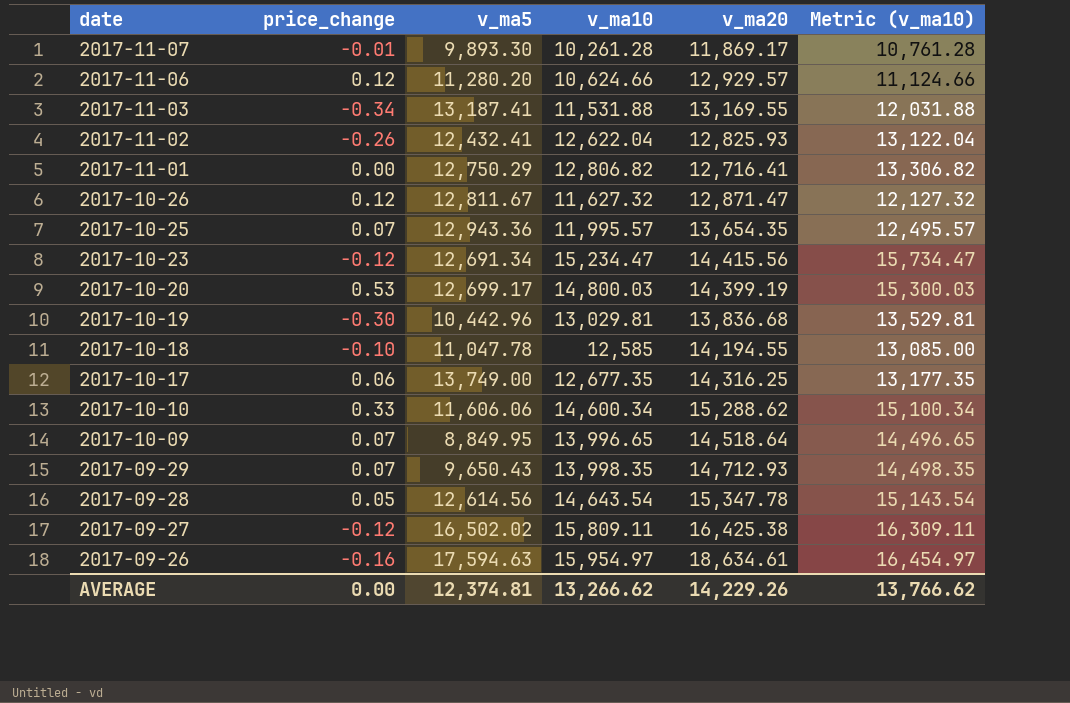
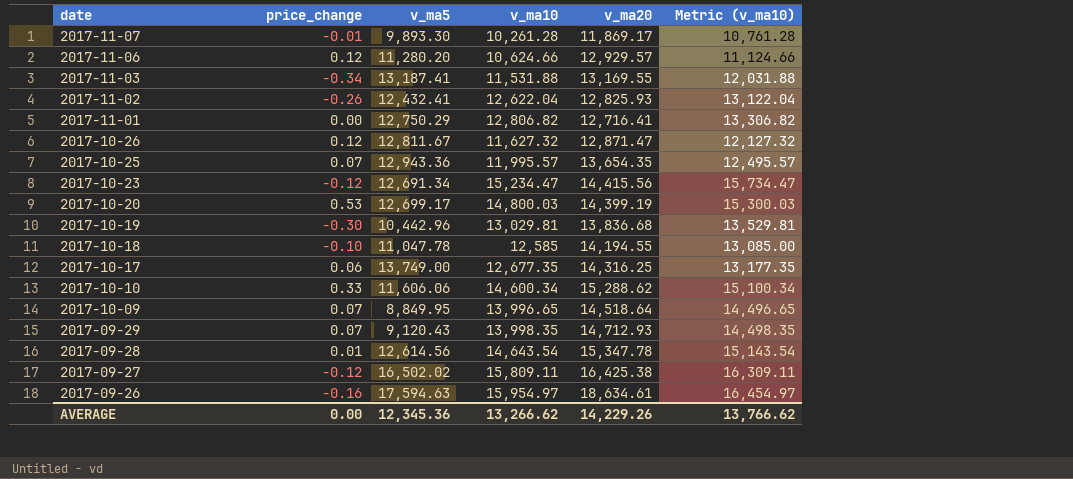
2017-09-29 | v_ma5: 9,650.43 -> 9,120.43
2017-09-28 | price_change: 0.05 -> 0.01
AVERAGE | v_ma5: 12,374.81 -> 12,345.36

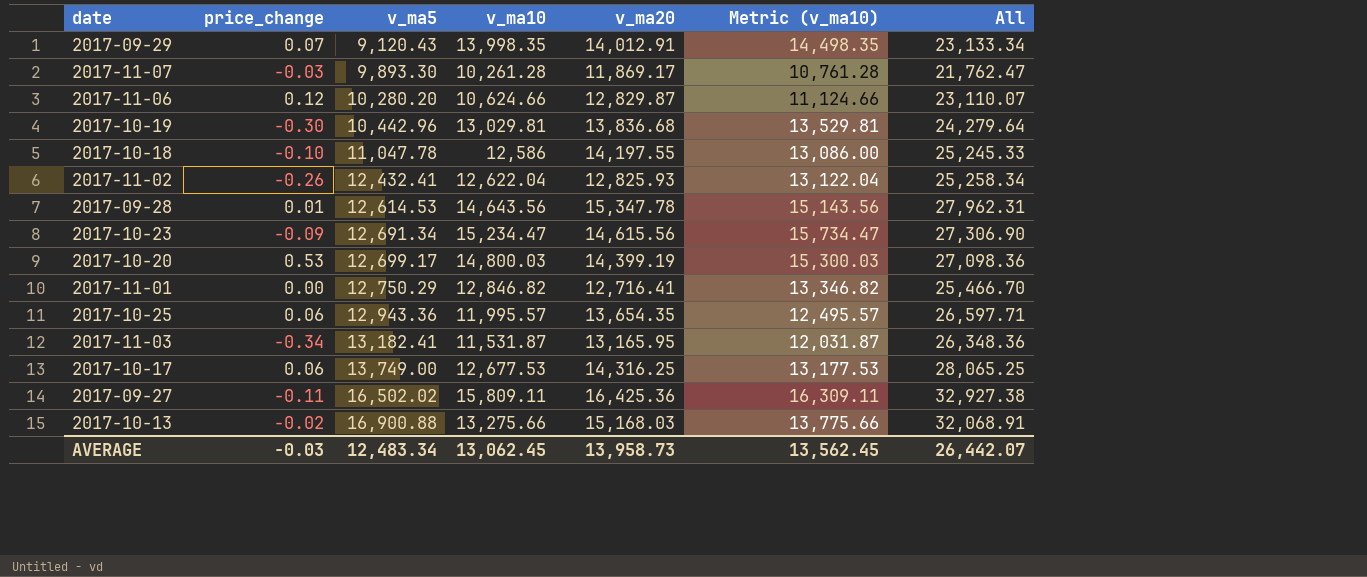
row order: date descending -> v_ma5 ascending
column All | formula: none -> [v_ma5] + [v_ma20]
row 2017-10-26: 0.12 | 12,811.67 | 11,627.32 | 12,871.47 | 12,127.32 -> none
row 2017-10-10: 0.33 | 11,606.06 | 14,600.34 | 15,288.62 | 15,100.34 -> none
row 2017-10-09: 0.07 | 8,849.95 | 13,996.65 | 14,518.64 | 14,496.65 -> none
row 2017-09-26: -0.16 | 17,594.63 | 15,954.97 | 18,634.61 | 16,454.97 -> none
2017-09-29 | v_ma20: 14,712.93 -> 14,012.91
2017-11-07 | price_change: -0.01 -> -0.03
2017-11-06 | v_ma5: 11,280.20 -> 10,280.20
2017-11-06 | v_ma20: 12,929.57 -> 12,829.87
2017-10-18 | v_ma10: 12,585 -> 12,586
2017-10-18 | v_ma20: 14,194.55 -> 14,197.55
2017-10-18 | Metric (v_ma10): 13,085.00 -> 13,086.00
2017-09-28 | v_ma5: 12,614.56 -> 12,614.53
2017-09-28 | v_ma10: 14,643.54 -> 14,643.56
2017-09-28 | Metric (v_ma10): 15,143.54 -> 15,143.56
2017-10-23 | price_change: -0.12 -> -0.09
2017-10-23 | v_ma20: 14,415.56 -> 14,615.56
2017-11-01 | v_ma10: 12,806.82 -> 12,846.82
2017-11-01 | Metric (v_ma10): 13,306.82 -> 13,346.82
2017-10-25 | price_change: 0.07 -> 0.06
2017-11-03 | v_ma5: 13,187.41 -> 13,182.41
2017-11-03 | v_ma10: 11,531.88 -> 11,531.87
2017-11-03 | v_ma20: 13,169.55 -> 13,165.95
2017-11-03 | Metric (v_ma10): 12,031.88 -> 12,031.87
2017-10-17 | v_ma10: 12,677.35 -> 12,677.53
2017-10-17 | Metric (v_ma10): 13,177.35 -> 13,177.53
2017-09-27 | price_change: -0.12 -> -0.11
2017-09-27 | v_ma20: 16,425.38 -> 16,425.36
row 2017-10-13: none -> -0.02 | 16,900.88 | 13,275.66 | 15,168.03 | 13,775.66 | 32,068.91
AVERAGE | price_change: 0.00 -> -0.03
AVERAGE | v_ma5: 12,345.36 -> 12,483.34
AVERAGE | v_ma10: 13,266.62 -> 13,062.45
AVERAGE | v_ma20: 14,229.26 -> 13,958.73
AVERAGE | Metric (v_ma10): 13,766.62 -> 13,562.45

